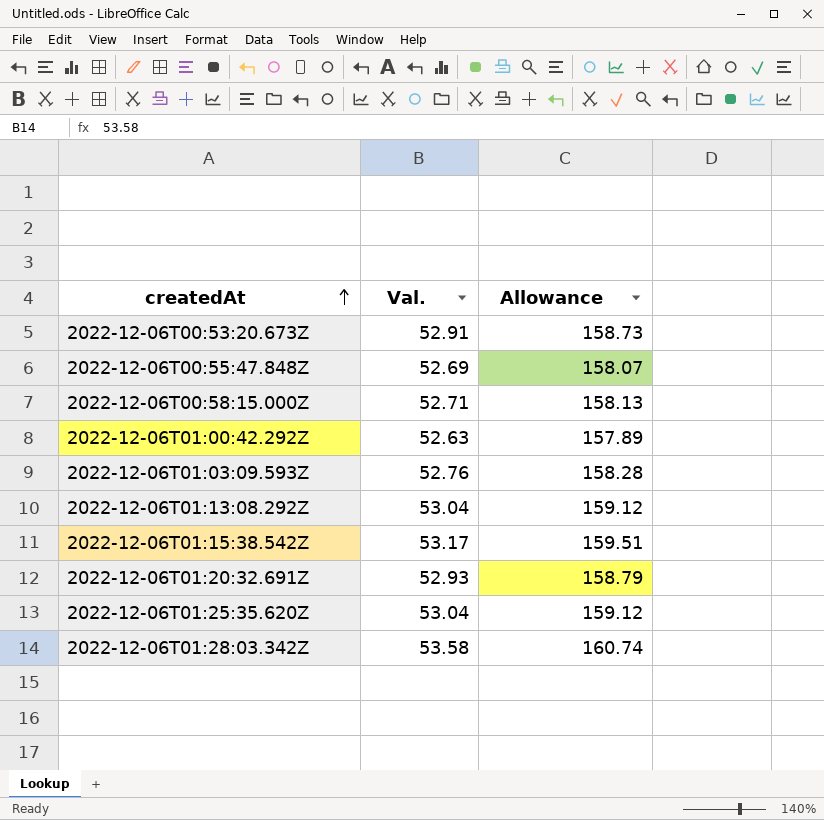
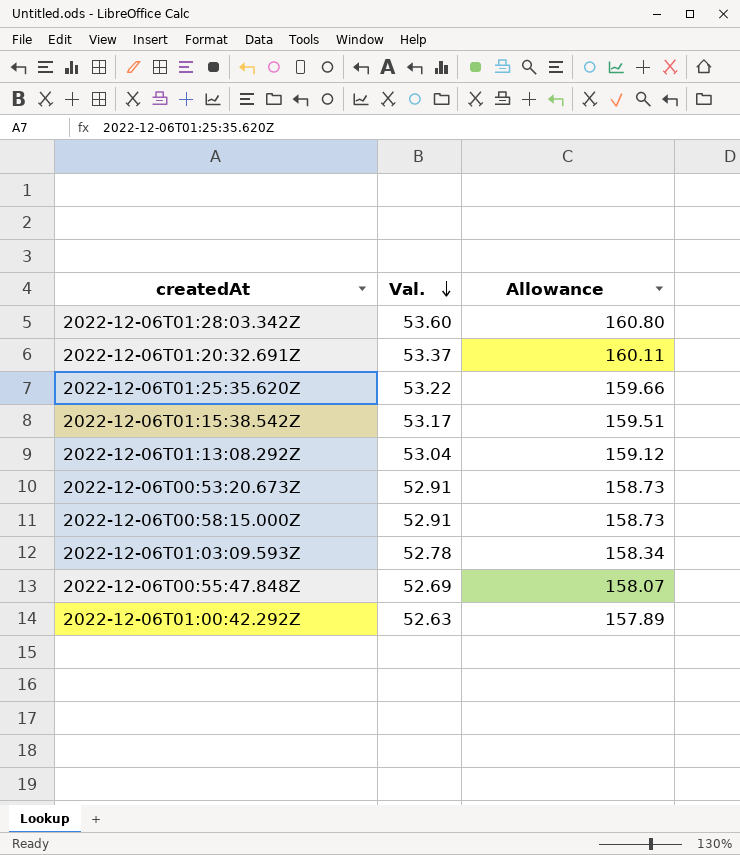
row order: createdAt ascending -> Val. descending
2022-12-06T01:28:03.342Z | Val.: 53.58 -> 53.60
2022-12-06T01:28:03.342Z | Allowance: 160.74 -> 160.80
2022-12-06T01:20:32.691Z | Val.: 52.93 -> 53.37
2022-12-06T01:20:32.691Z | Allowance: 158.79 -> 160.11
2022-12-06T01:25:35.620Z | Val.: 53.04 -> 53.22
2022-12-06T01:25:35.620Z | Allowance: 159.12 -> 159.66
2022-12-06T00:58:15.000Z | Val.: 52.71 -> 52.91
2022-12-06T00:58:15.000Z | Allowance: 158.13 -> 158.73
2022-12-06T01:03:09.593Z | Val.: 52.76 -> 52.78
2022-12-06T01:03:09.593Z | Allowance: 158.28 -> 158.34

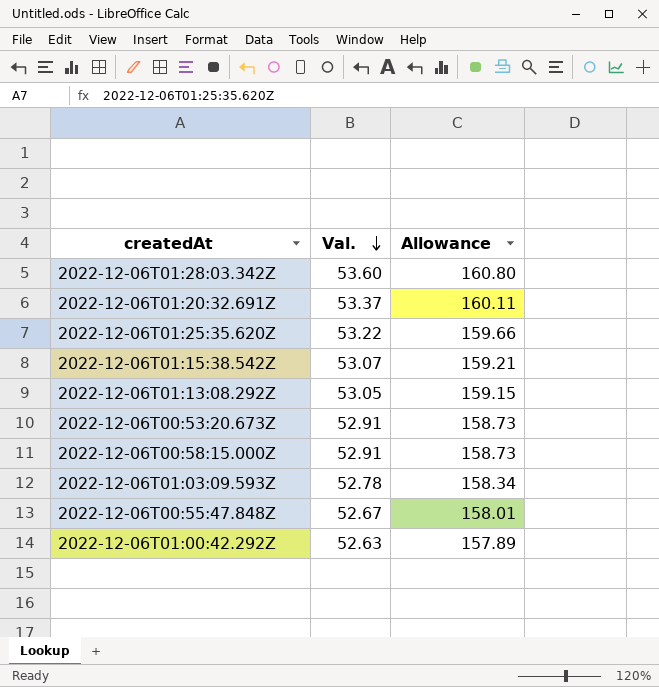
2022-12-06T01:15:38.542Z | Val.: 53.17 -> 53.07
2022-12-06T01:15:38.542Z | Allowance: 159.51 -> 159.21
2022-12-06T01:13:08.292Z | Val.: 53.04 -> 53.05
2022-12-06T01:13:08.292Z | Allowance: 159.12 -> 159.15
2022-12-06T00:55:47.848Z | Val.: 52.69 -> 52.67
2022-12-06T00:55:47.848Z | Allowance: 158.07 -> 158.01

